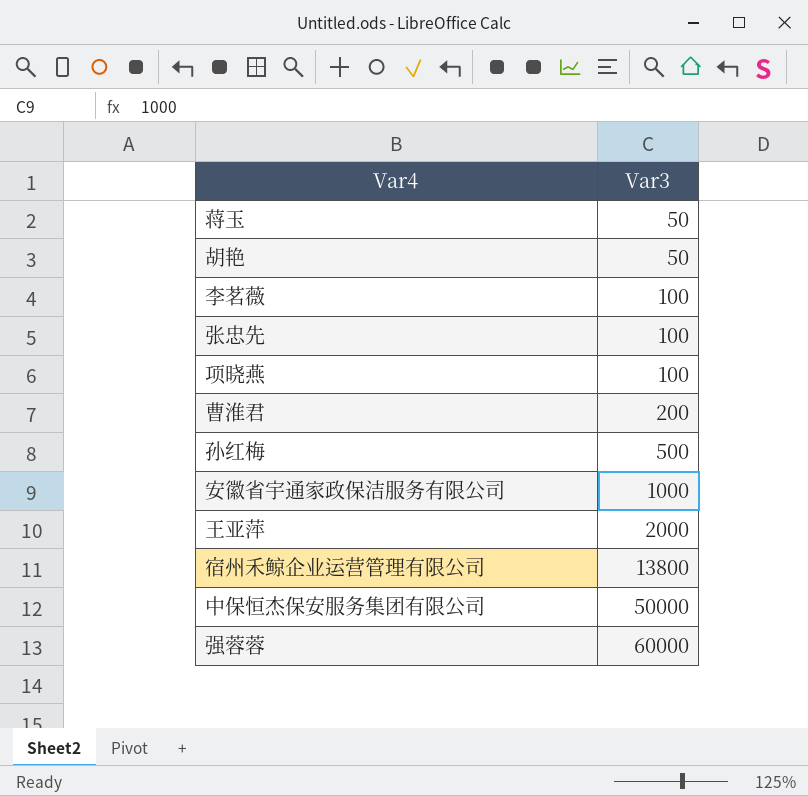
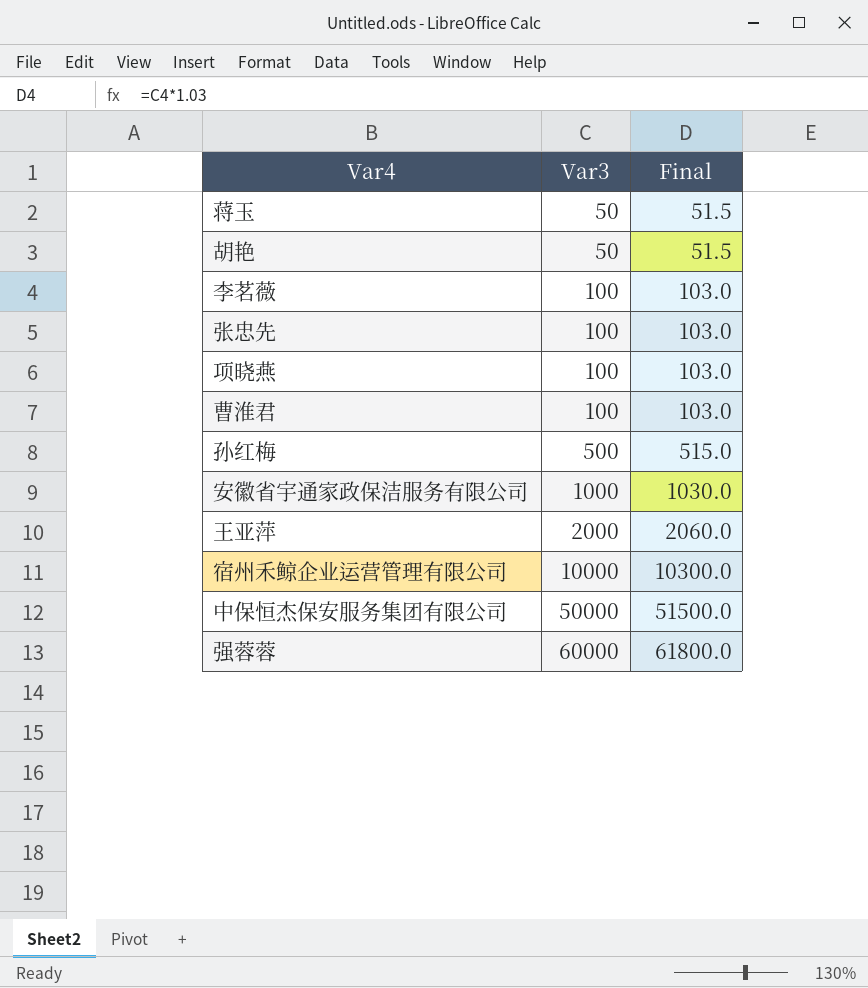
column Final | formula: none -> [Var3] * 1.03
曹淮君 | Var3: 200 -> 100
宿州禾鲸企业运营管理有限公司 | Var3: 13800 -> 10000

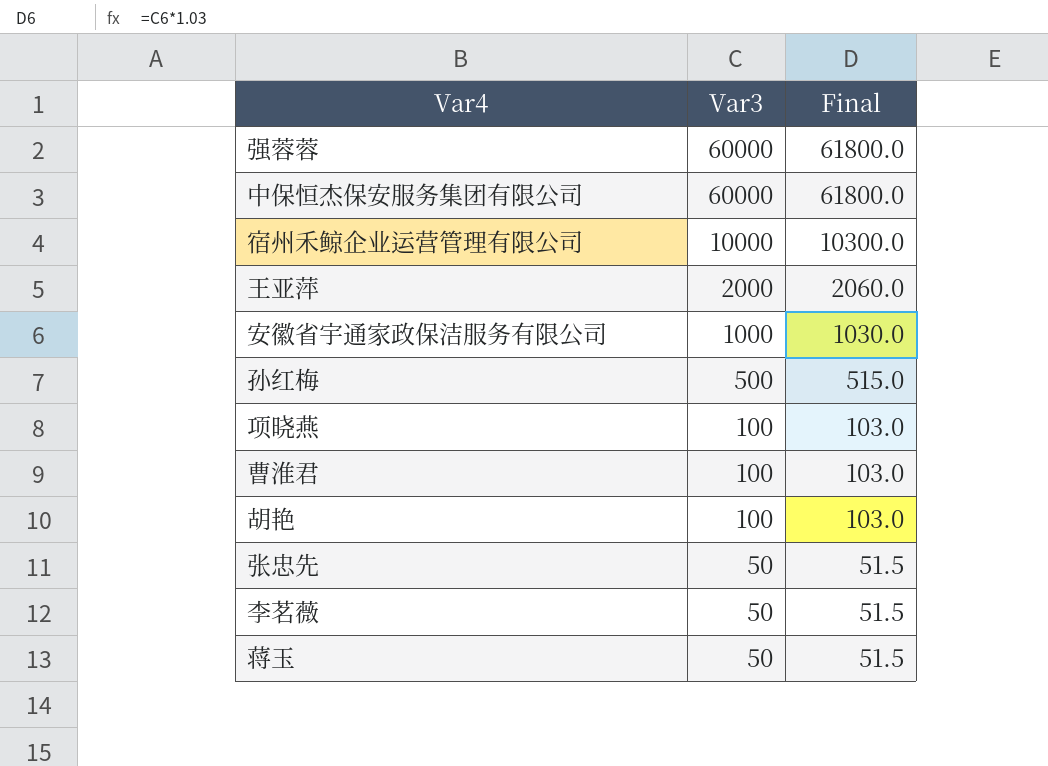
row order: Var3 ascending -> Var3 descending
中保恒杰保安服务集团有限公司 | Var3: 50000 -> 60000
中保恒杰保安服务集团有限公司 | Final: 51500.0 -> 61800.0
胡艳 | Var3: 50 -> 100
胡艳 | Final: 51.5 -> 103.0
张忠先 | Var3: 100 -> 50
张忠先 | Final: 103.0 -> 51.5
李茗薇 | Var3: 100 -> 50
李茗薇 | Final: 103.0 -> 51.5

